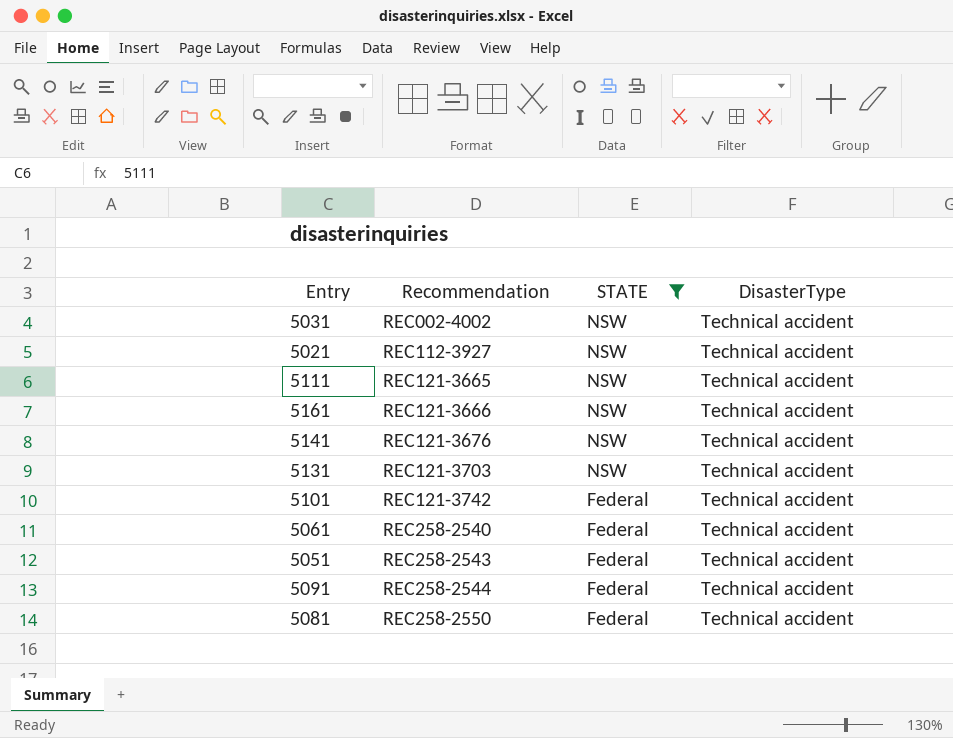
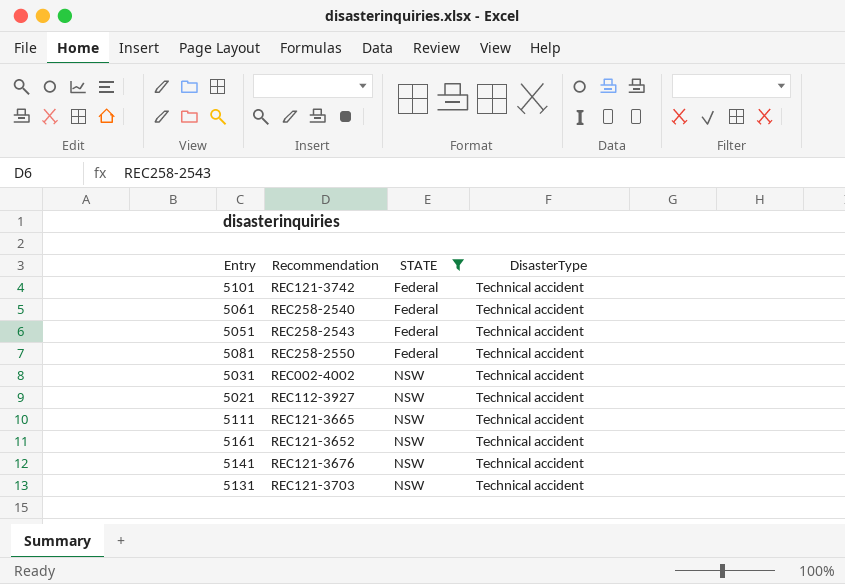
row order: Recommendation ascending -> STATE ascending
row 5091: REC258-2544 | Federal | Technical accident -> none
5161 | Recommendation: REC121-3666 -> REC121-3652

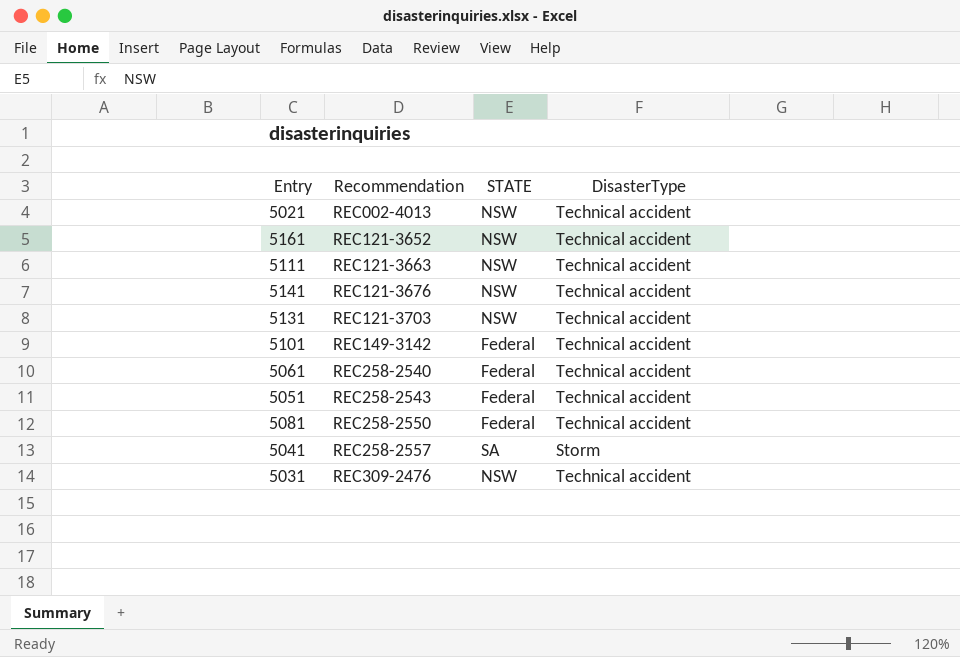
filter: STATE != SA -> none
row order: STATE ascending -> Recommendation ascending
5021 | Recommendation: REC112-3927 -> REC002-4013
5111 | Recommendation: REC121-3665 -> REC121-3663
5101 | Recommendation: REC121-3742 -> REC149-3142
5031 | Recommendation: REC002-4002 -> REC309-2476

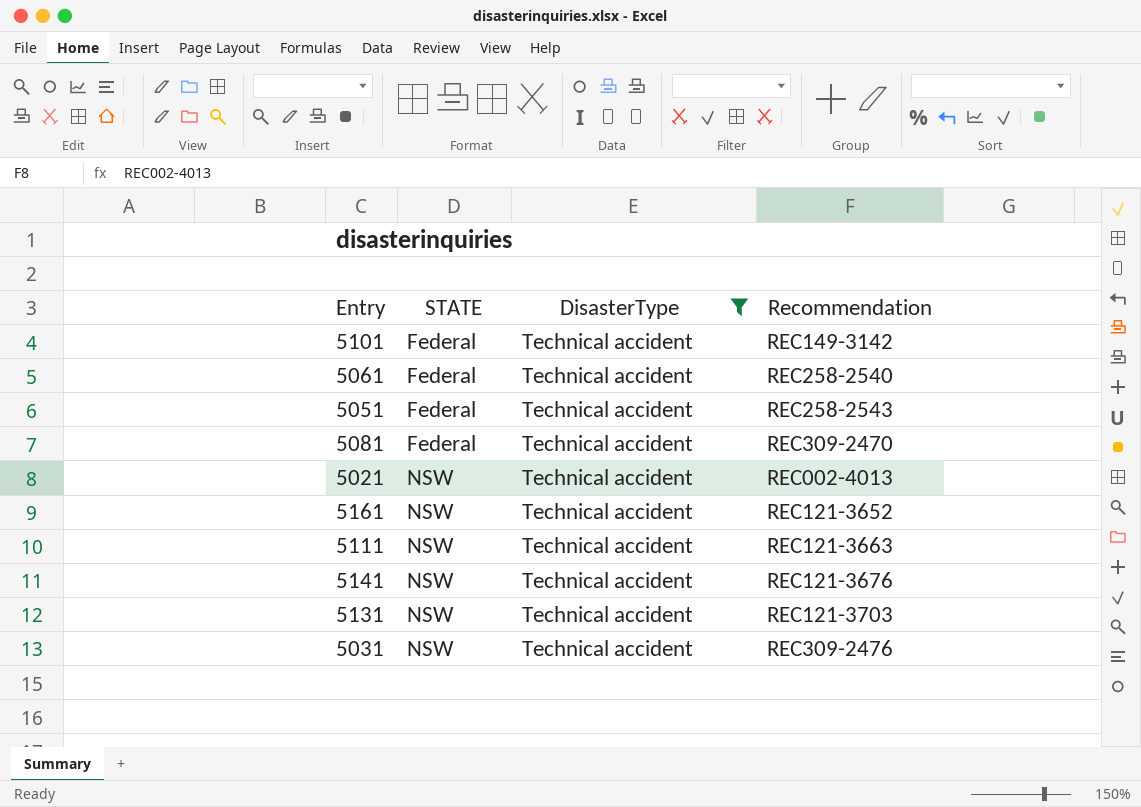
filter: none -> DisasterType = Technical accident
row order: Recommendation ascending -> STATE ascending
column Recommendation | position: 2 -> 4
5081 | Recommendation: REC258-2550 -> REC309-2470

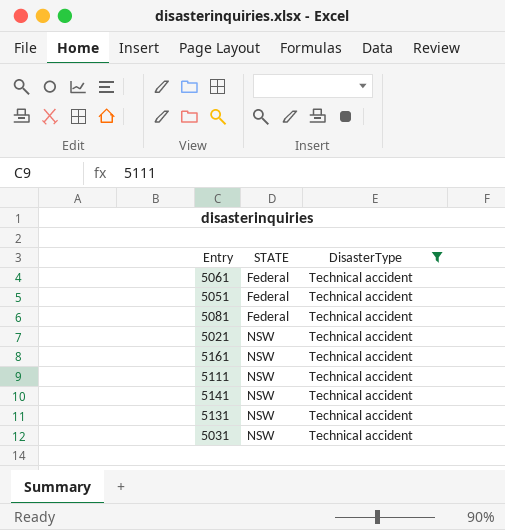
column Recommendation | position: 4 -> none
row 5101: Federal | Technical accident | REC149-3142 -> none

